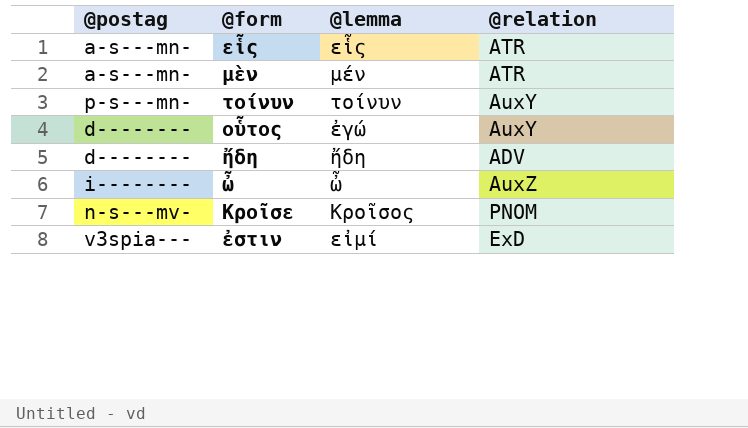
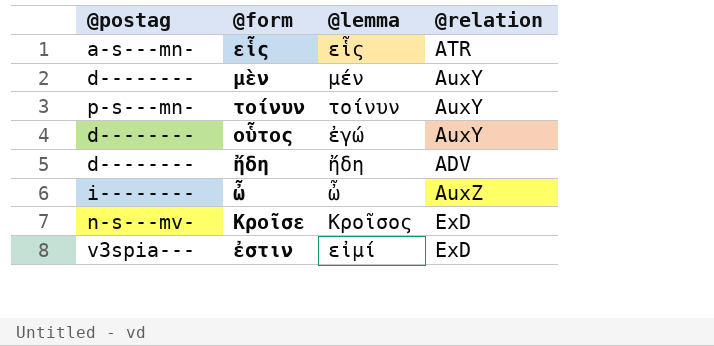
μὲν | @postag: a-s---mn- -> d--------
μὲν | @relation: ATR -> AuxY
Κροῖσε | @relation: PNOM -> ExD

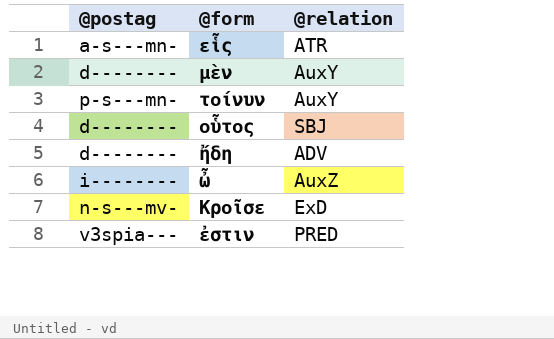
column @lemma | position: 3 -> none
οὗτος | @relation: AuxY -> SBJ
ἐστιν | @relation: ExD -> PRED

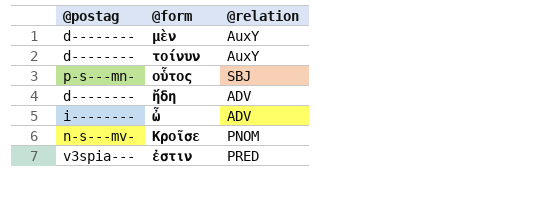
row εἷς: a-s---mn- | ATR -> none
τοίνυν | @postag: p-s---mn- -> d--------
οὗτος | @postag: d-------- -> p-s---mn-
ὦ | @relation: AuxZ -> ADV
Κροῖσε | @relation: ExD -> PNOM

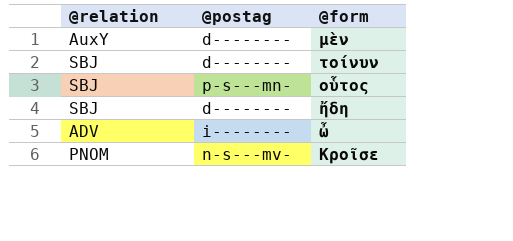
column @relation | position: 3 -> 1
row ἐστιν: v3spia--- | PRED -> none
τοίνυν | @relation: AuxY -> SBJ
ἤδη | @relation: ADV -> SBJ

